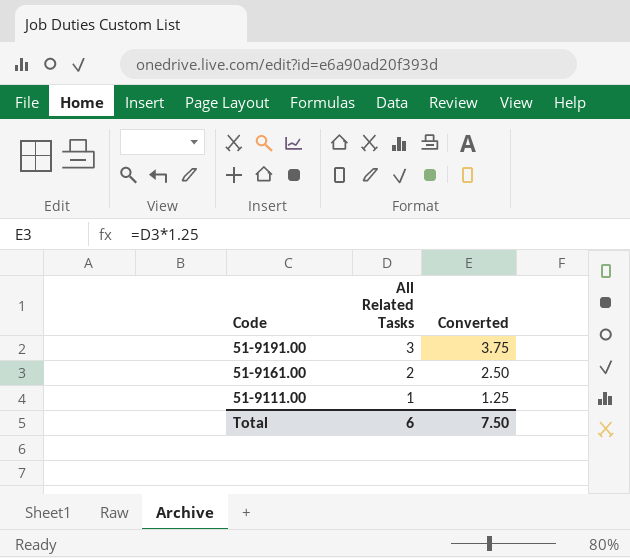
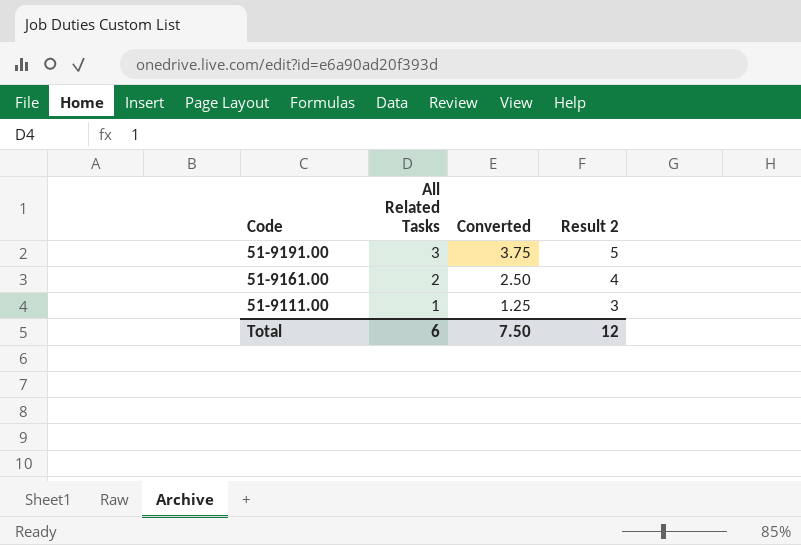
column Result 2 | formula: none -> [All Related Tasks] + 2

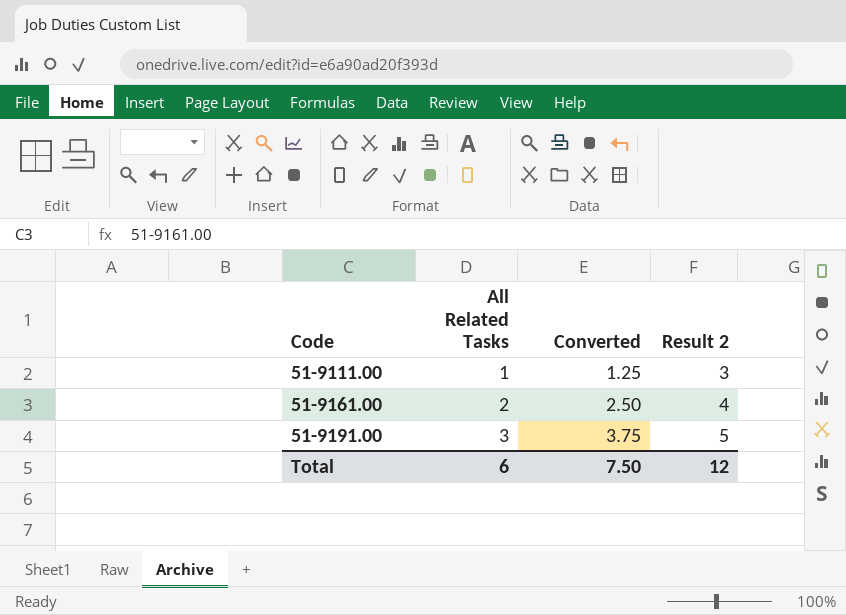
row order: Code descending -> Code ascending

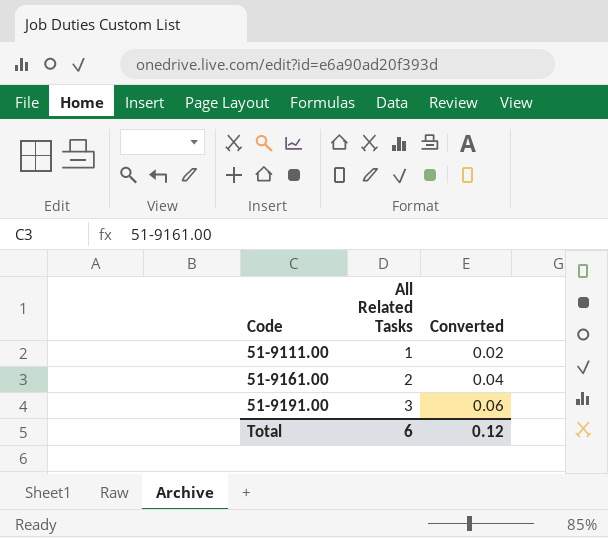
column Result 2 | formula: [All Related Tasks] + 2 -> none
column Converted | formula: [All Related Tasks] * 1.25 -> [All Related Tasks] * 0.02
Total | Converted: 7.50 -> 0.12

